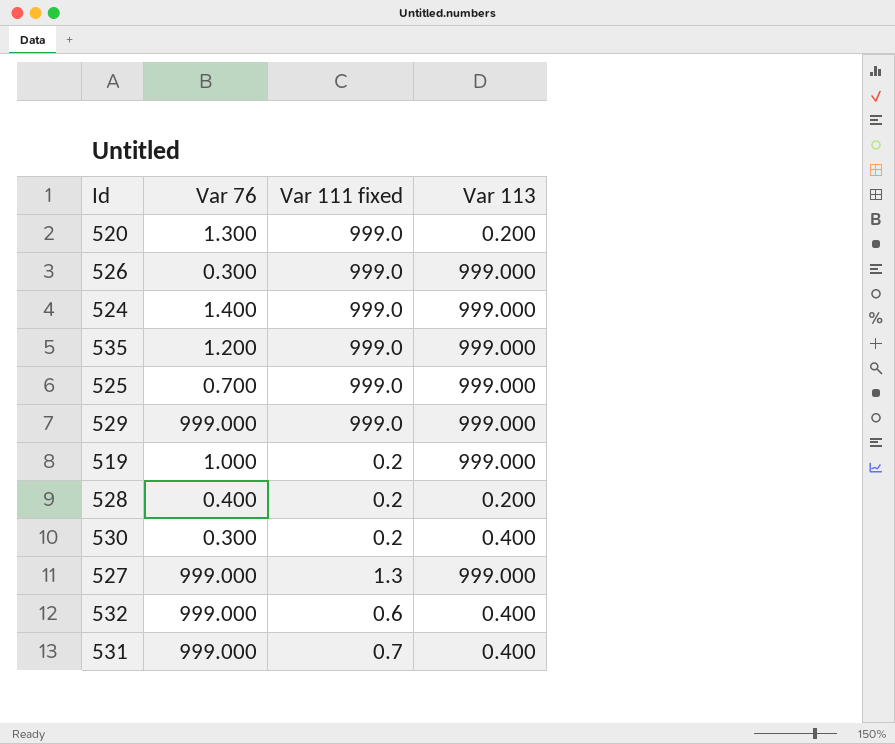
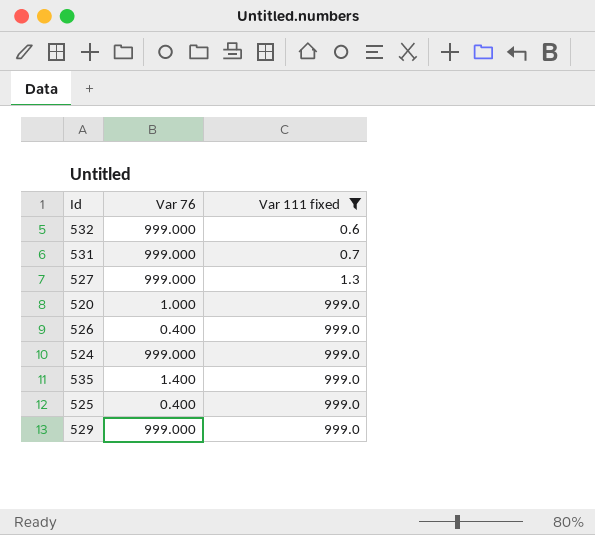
filter: none -> Var 111 fixed != 0.2
row order: none -> Var 111 fixed ascending
column Var 113 | position: 4 -> none
520 | Var 76: 1.300 -> 1.000
526 | Var 76: 0.300 -> 0.400
524 | Var 76: 1.400 -> 999.000
535 | Var 76: 1.200 -> 1.400
525 | Var 76: 0.700 -> 0.400

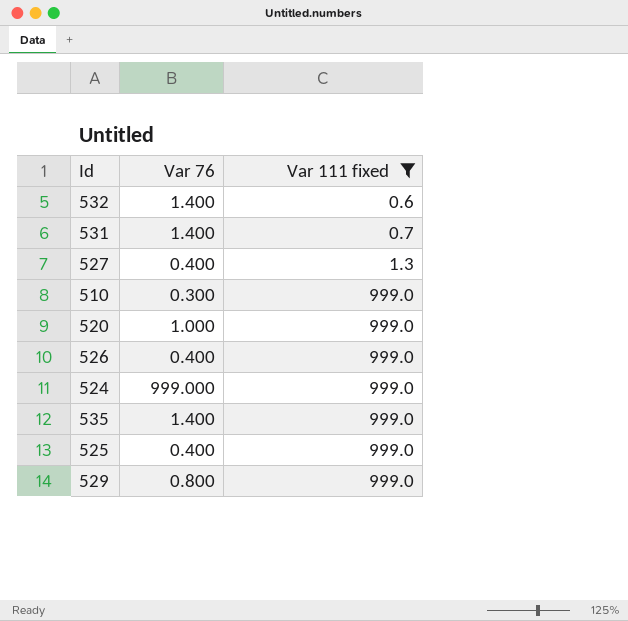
532 | Var 76: 999.000 -> 1.400
531 | Var 76: 999.000 -> 1.400
527 | Var 76: 999.000 -> 0.400
row 510: none -> 0.300 | 999.0
529 | Var 76: 999.000 -> 0.800

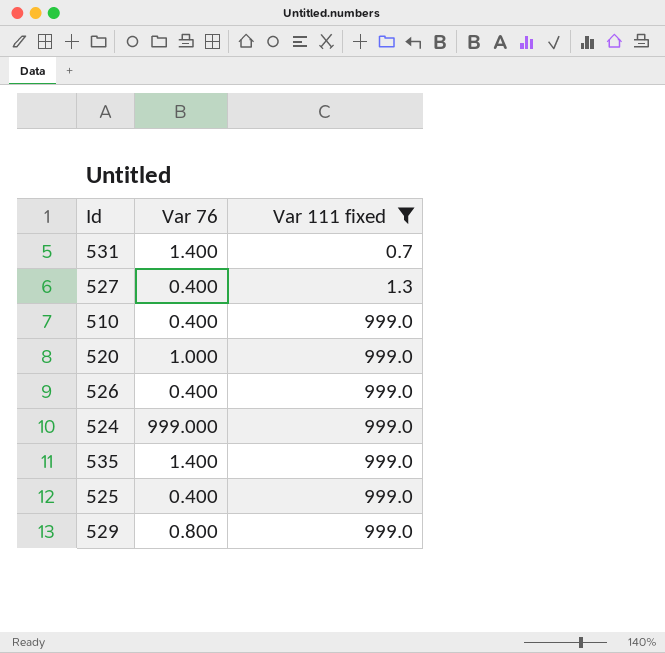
row 532: 1.400 | 0.6 -> none
510 | Var 76: 0.300 -> 0.400

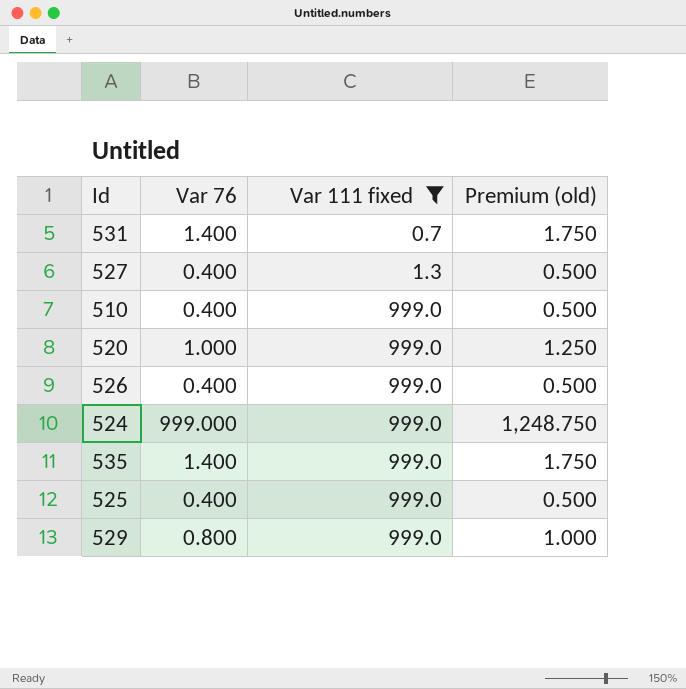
column Premium (old) | formula: none -> [Var 76] * 1.25

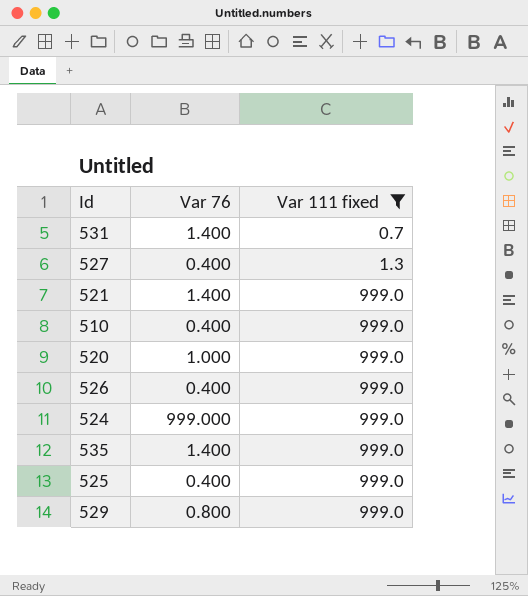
column Premium (old) | formula: [Var 76] * 1.25 -> none
row 521: none -> 1.400 | 999.0

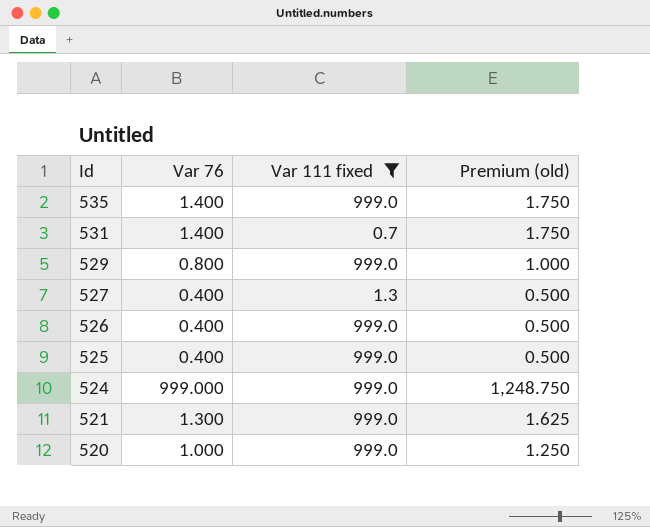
row order: Var 111 fixed ascending -> Id descending
column Premium (old) | formula: none -> [Var 76] * 1.25
row 510: 0.400 | 999.0 -> none
521 | Var 76: 1.400 -> 1.300

